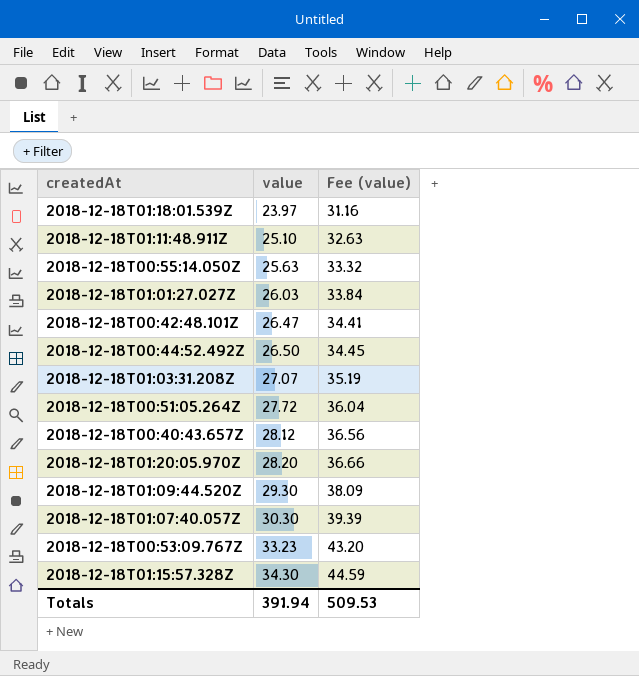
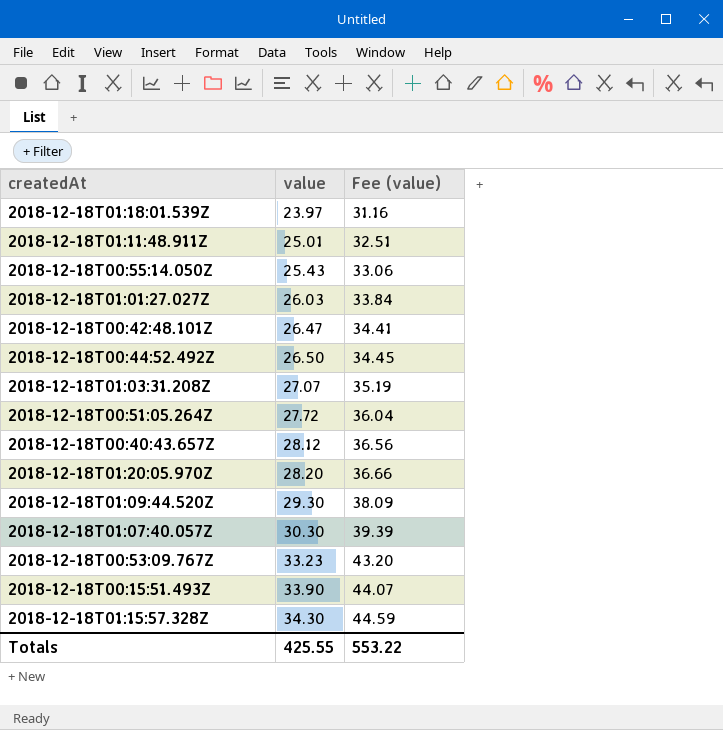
2018-12-18T01:11:48.911Z | value: 25.10 -> 25.01
2018-12-18T01:11:48.911Z | Fee (value): 32.63 -> 32.51
2018-12-18T00:55:14.050Z | value: 25.63 -> 25.43
2018-12-18T00:55:14.050Z | Fee (value): 33.32 -> 33.06
row 2018-12-18T00:15:51.493Z: none -> 33.90 | 44.07
Totals | value: 391.94 -> 425.55
Totals | Fee (value): 509.53 -> 553.22

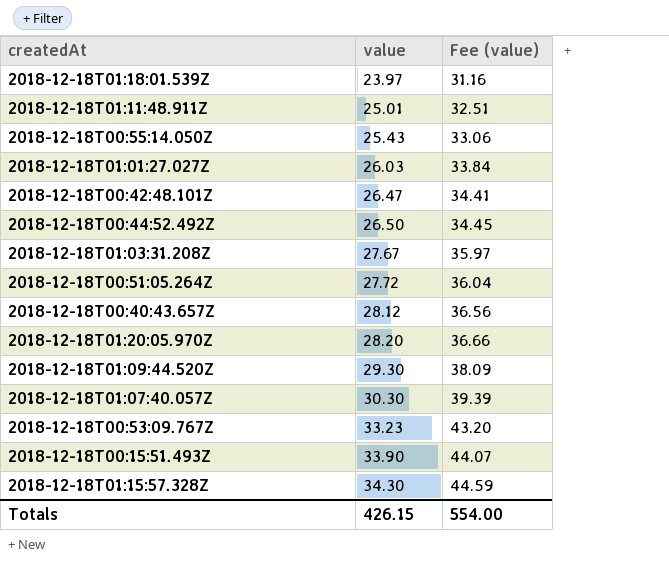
2018-12-18T01:03:31.208Z | value: 27.07 -> 27.67
2018-12-18T01:03:31.208Z | Fee (value): 35.19 -> 35.97
Totals | value: 425.55 -> 426.15
Totals | Fee (value): 553.22 -> 554.00

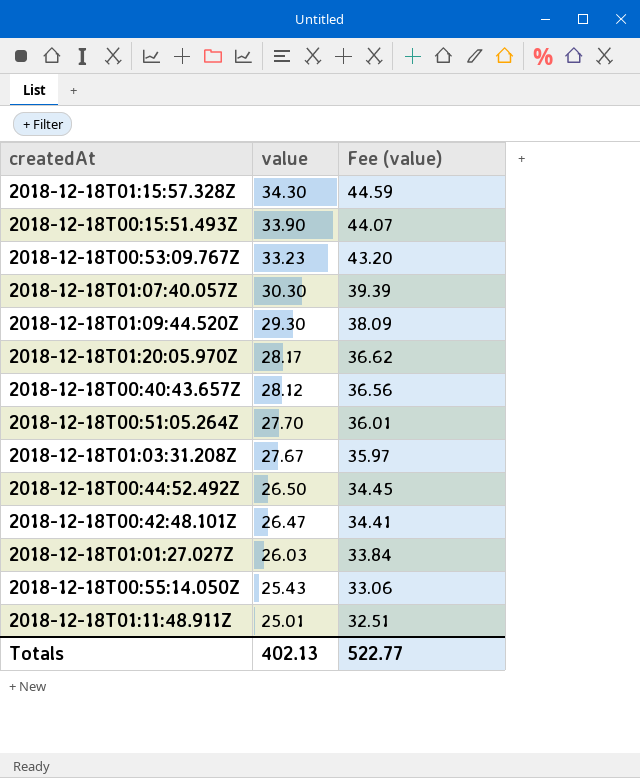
row order: value ascending -> value descending
row 2018-12-18T01:18:01.539Z: 23.97 | 31.16 -> none
2018-12-18T01:20:05.970Z | value: 28.20 -> 28.17
2018-12-18T01:20:05.970Z | Fee (value): 36.66 -> 36.62
2018-12-18T00:51:05.264Z | value: 27.72 -> 27.70
2018-12-18T00:51:05.264Z | Fee (value): 36.04 -> 36.01
Totals | value: 426.15 -> 402.13
Totals | Fee (value): 554.00 -> 522.77

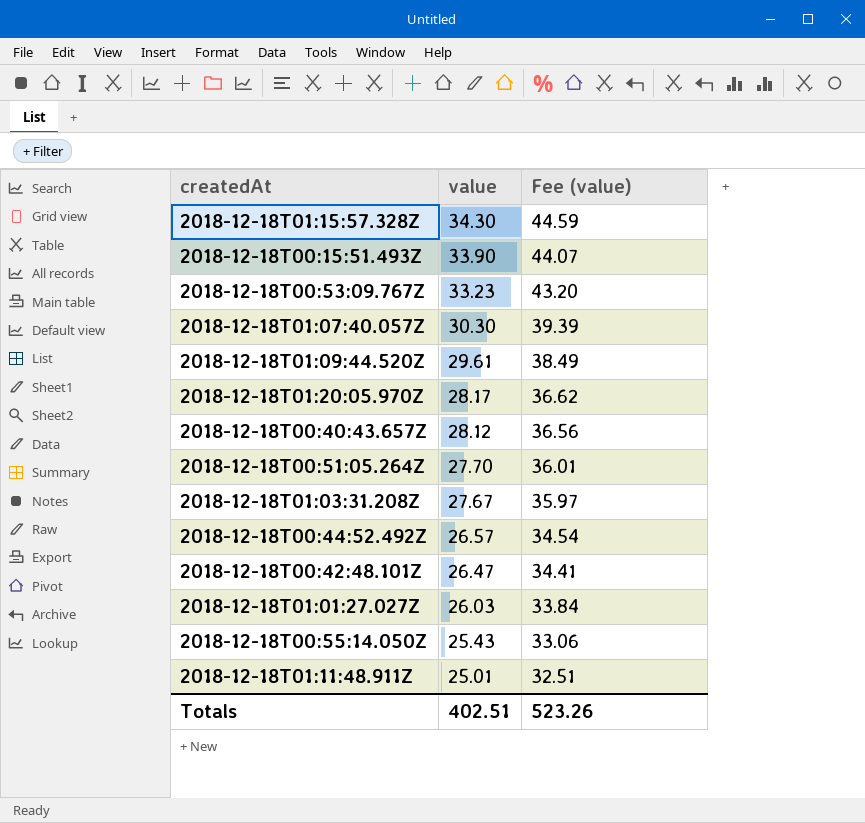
2018-12-18T01:09:44.520Z | value: 29.30 -> 29.61
2018-12-18T01:09:44.520Z | Fee (value): 38.09 -> 38.49
2018-12-18T00:44:52.492Z | value: 26.50 -> 26.57
2018-12-18T00:44:52.492Z | Fee (value): 34.45 -> 34.54
Totals | value: 402.13 -> 402.51
Totals | Fee (value): 522.77 -> 523.26

